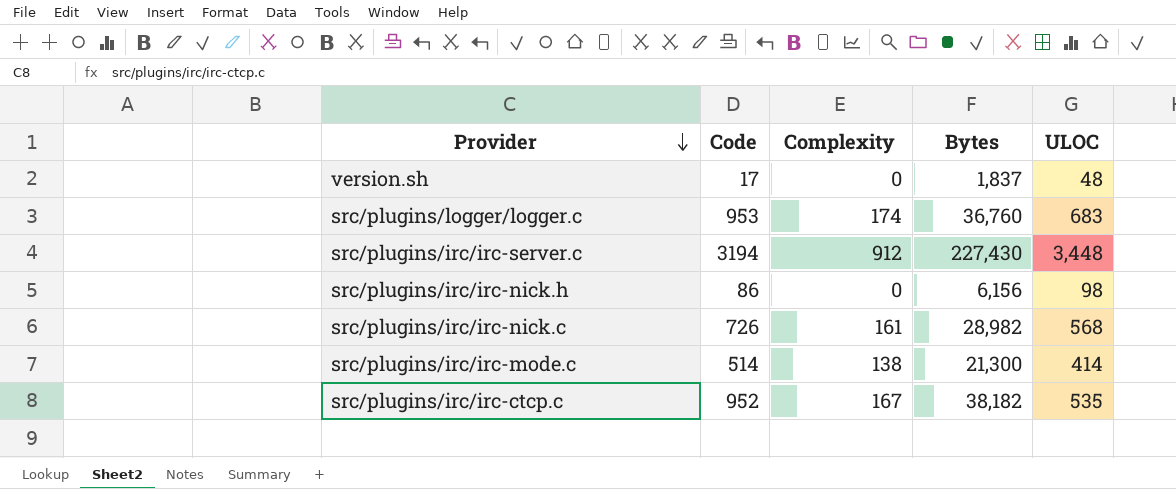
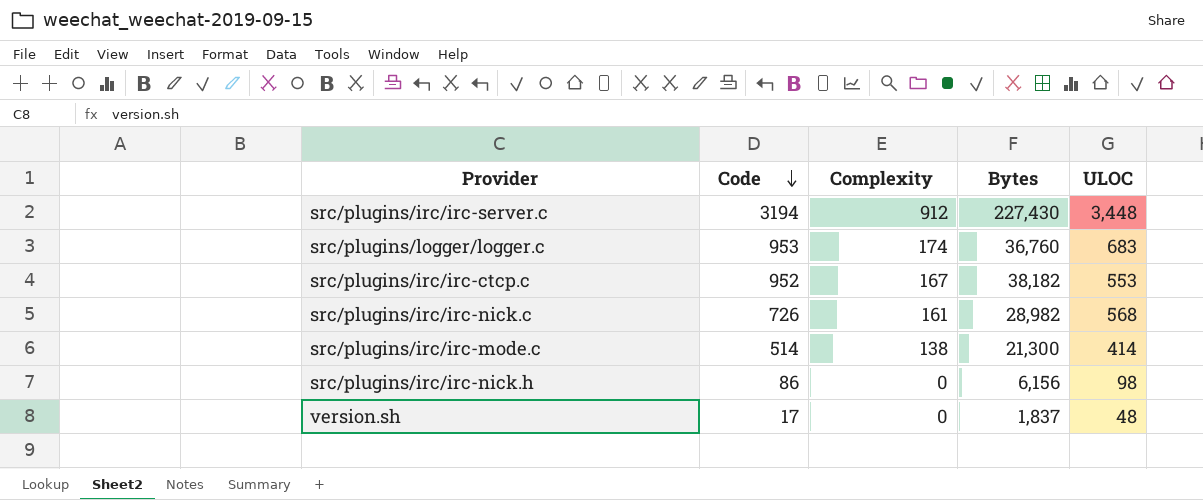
row order: Provider descending -> Code descending
src/plugins/irc/irc-ctcp.c | ULOC: 535 -> 553

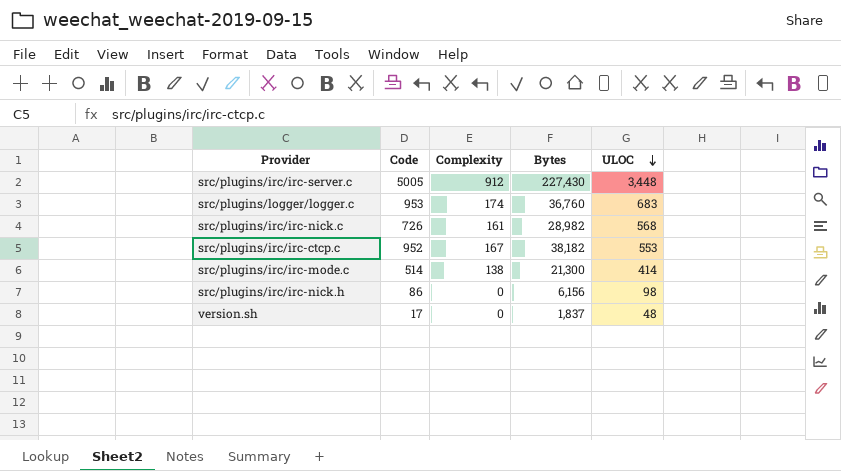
row order: Code descending -> ULOC descending
src/plugins/irc/irc-server.c | Code: 3194 -> 5005

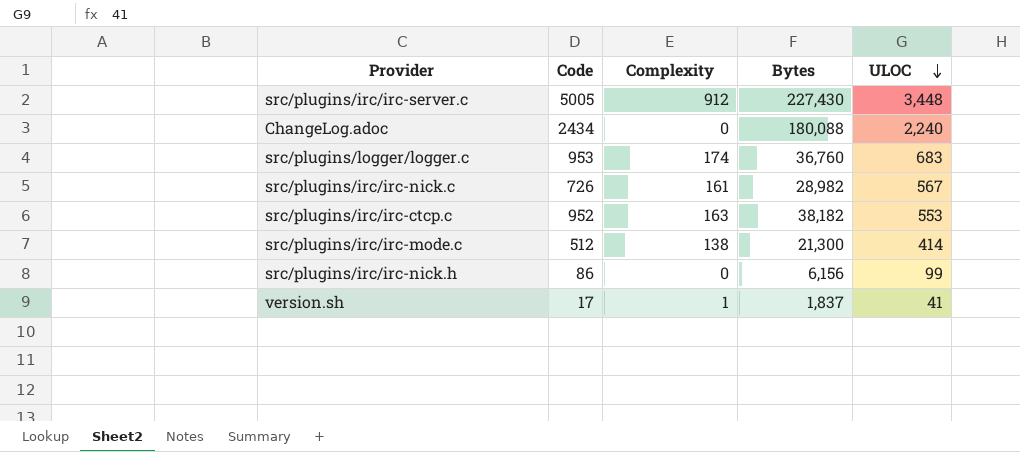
row ChangeLog.adoc: none -> 2434 | 0 | 180,088 | 2,240
src/plugins/irc/irc-nick.c | ULOC: 568 -> 567
src/plugins/irc/irc-ctcp.c | Complexity: 167 -> 163
src/plugins/irc/irc-mode.c | Code: 514 -> 512
src/plugins/irc/irc-nick.h | ULOC: 98 -> 99
version.sh | Complexity: 0 -> 1
version.sh | ULOC: 48 -> 41

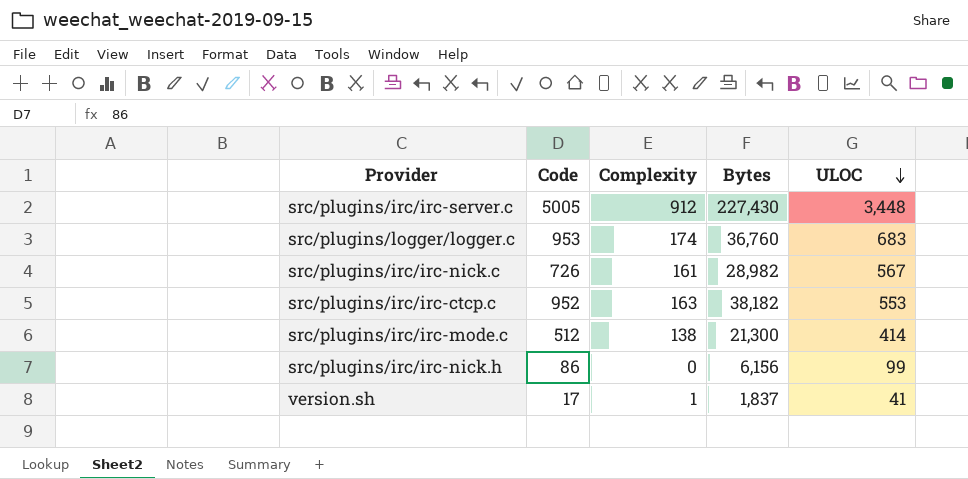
row ChangeLog.adoc: 2434 | 0 | 180,088 | 2,240 -> none

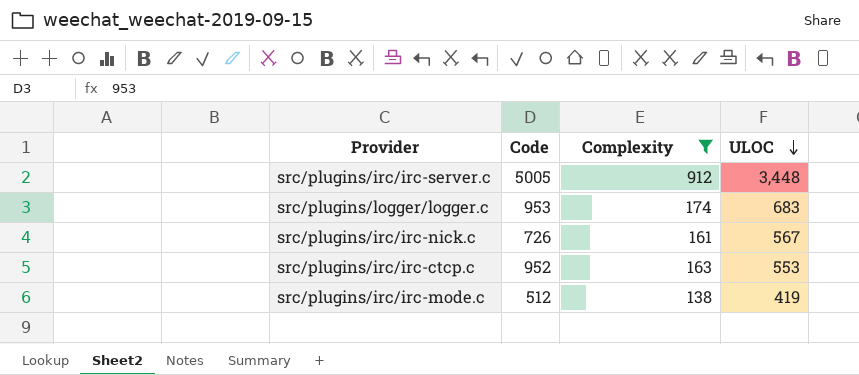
filter: none -> Complexity >= 138
column Bytes | position: 4 -> none
src/plugins/irc/irc-mode.c | ULOC: 414 -> 419

